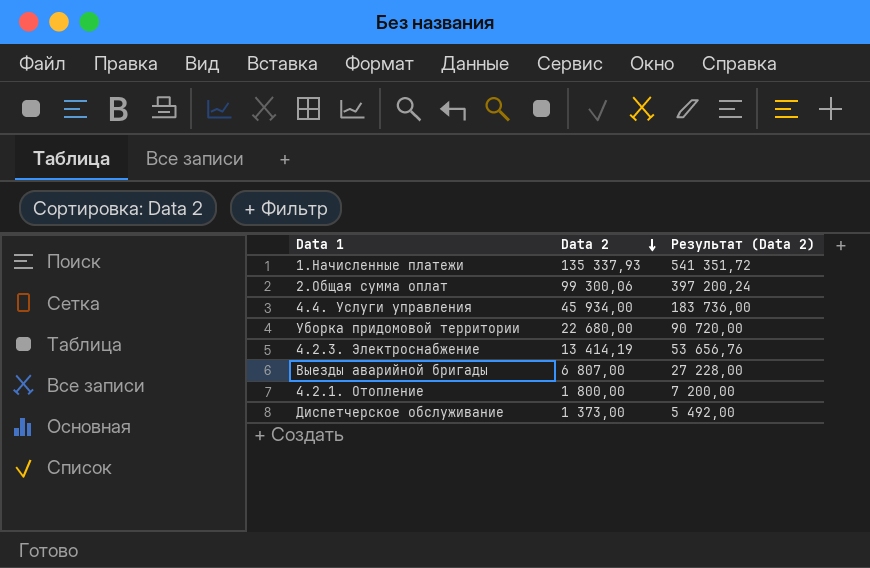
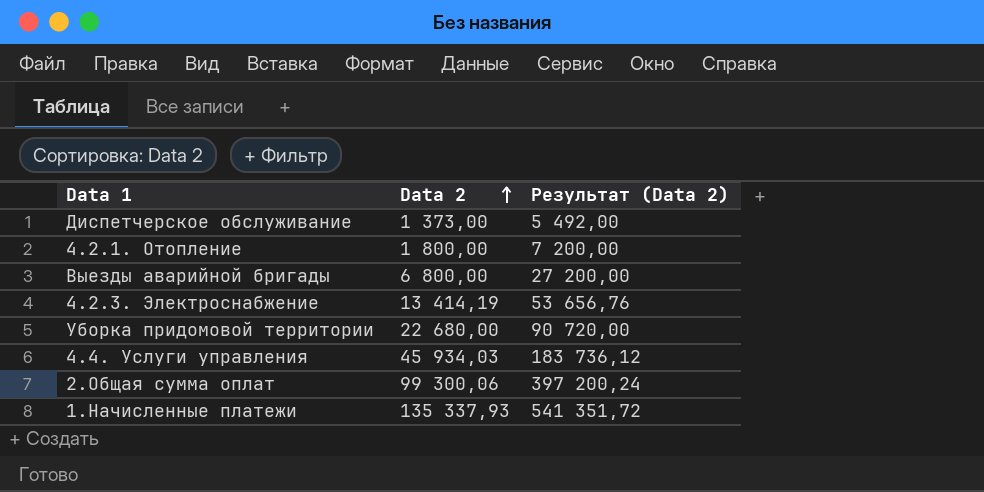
row order: Data 2 descending -> Data 2 ascending
Выезды аварийной бригады | Data 2: 6 807,00 -> 6 800,00
Выезды аварийной бригады | Результат (Data 2): 27 228,00 -> 27 200,00
4.4. Услуги управления | Data 2: 45 934,00 -> 45 934,03
4.4. Услуги управления | Результат (Data 2): 183 736,00 -> 183 736,12

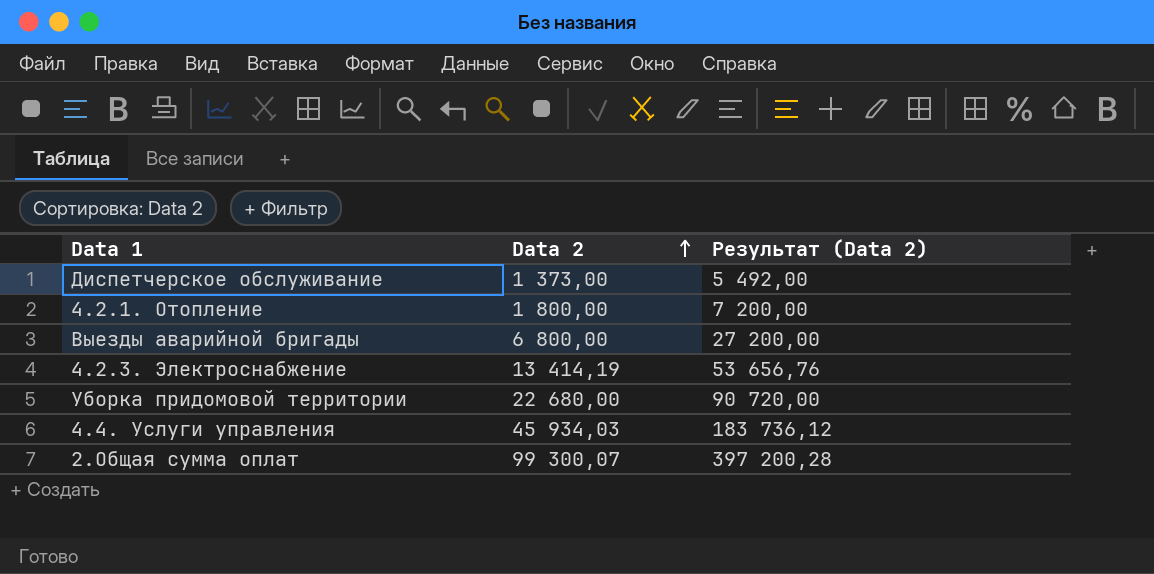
row 1.Начисленные платежи: 135 337,93 | 541 351,72 -> none
2.Общая сумма оплат | Data 2: 99 300,06 -> 99 300,07
2.Общая сумма оплат | Результат (Data 2): 397 200,24 -> 397 200,28

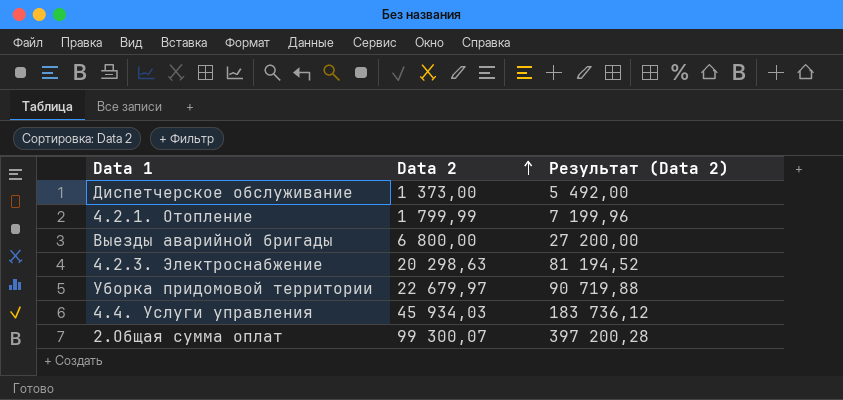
4.2.1. Отопление | Data 2: 1 800,00 -> 1 799,99
4.2.1. Отопление | Результат (Data 2): 7 200,00 -> 7 199,96
4.2.3. Электроснабжение | Data 2: 13 414,19 -> 20 298,63
4.2.3. Электроснабжение | Результат (Data 2): 53 656,76 -> 81 194,52
Уборка придомовой территории | Data 2: 22 680,00 -> 22 679,97
Уборка придомовой территории | Результат (Data 2): 90 720,00 -> 90 719,88

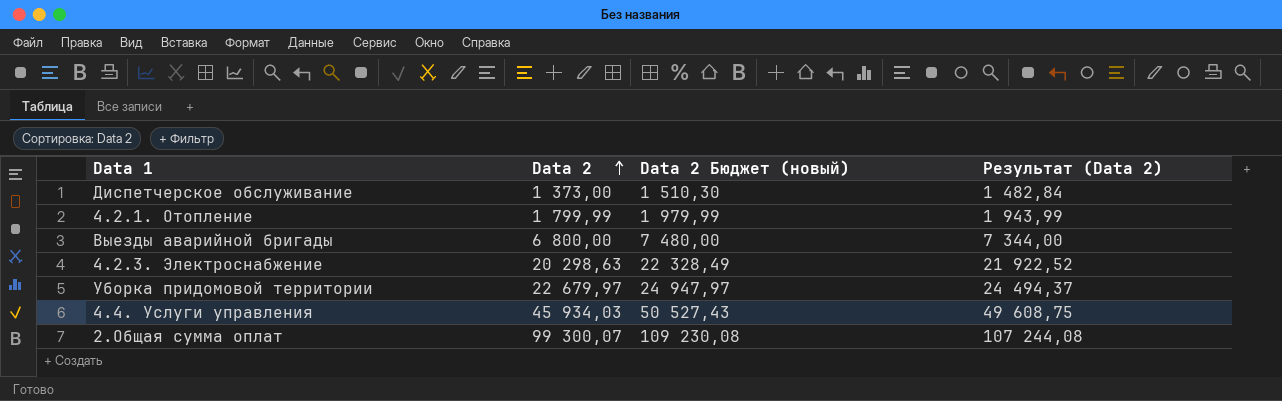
column Data 2 Бюджет (новый) | formula: none -> [Data 2] * 1,1
column Результат (Data 2) | formula: [Data 2] * 4 -> [Data 2] * 1,08

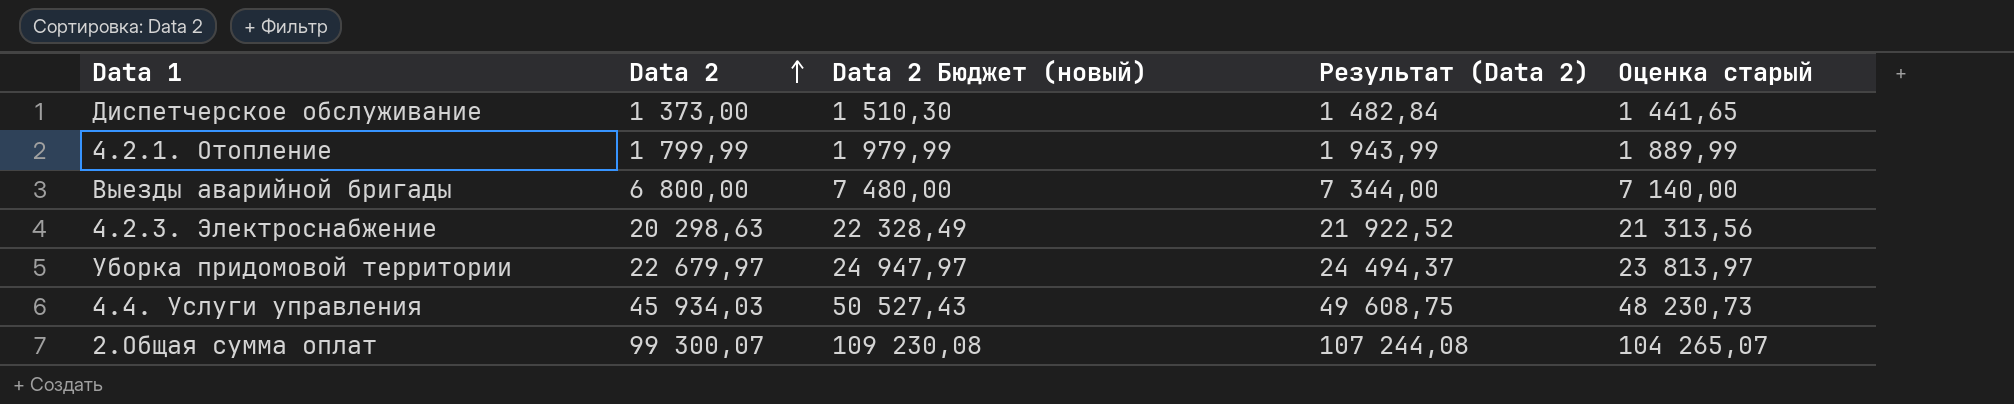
column Оценка старый | formula: none -> [Data 2] * 1,05

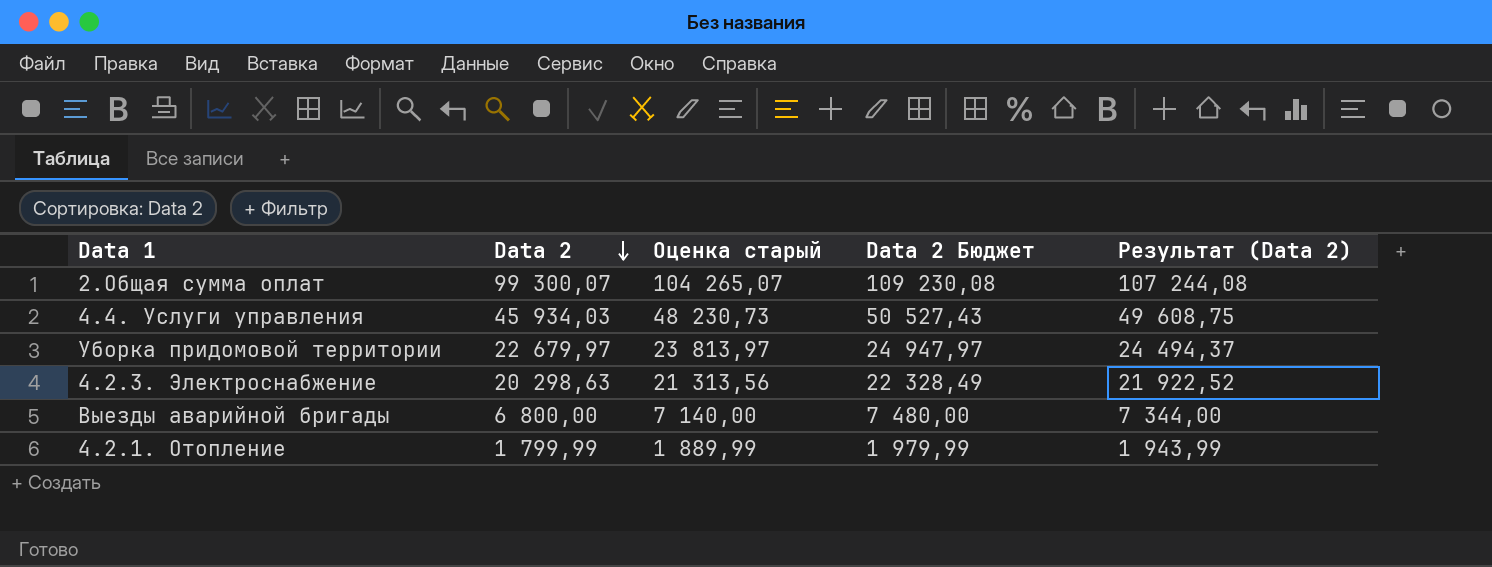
row order: Data 2 ascending -> Data 2 descending
column Оценка старый | position: 5 -> 3
column name: Data 2 Бюджет (новый) -> Data 2 Бюджет
row Диспетчерское обслуживание: 1 373,00 | 1 510,30 | 1 482,84 | 1 441,65 -> none

